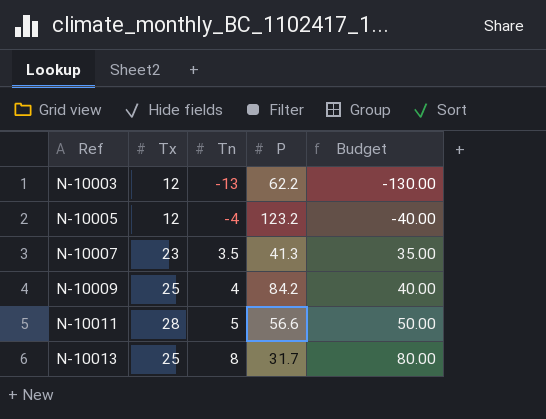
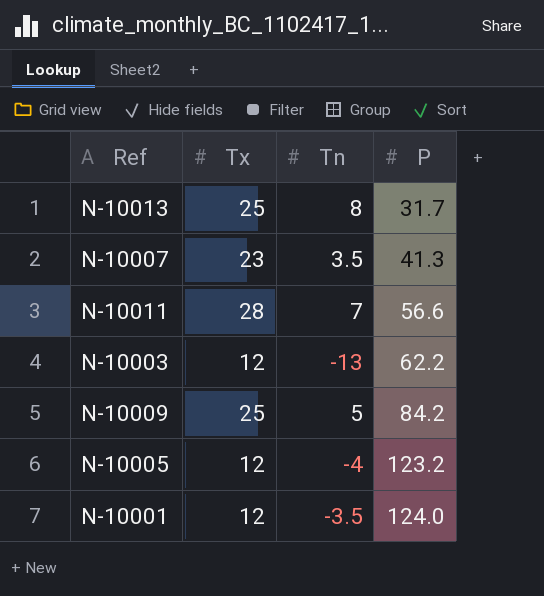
row order: Ref ascending -> P ascending
column Budget | formula: [Tn] * 10 -> none
N-10011 | Tn: 5 -> 7
N-10009 | Tn: 4 -> 5
row N-10001: none -> 12 | -3.5 | 124.0

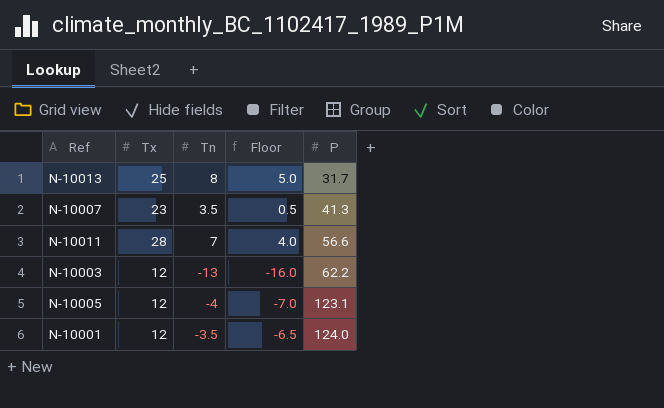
column Floor | formula: none -> [Tn] - 3
row N-10009: 25 | 5 | 84.2 -> none
N-10005 | P: 123.2 -> 123.1

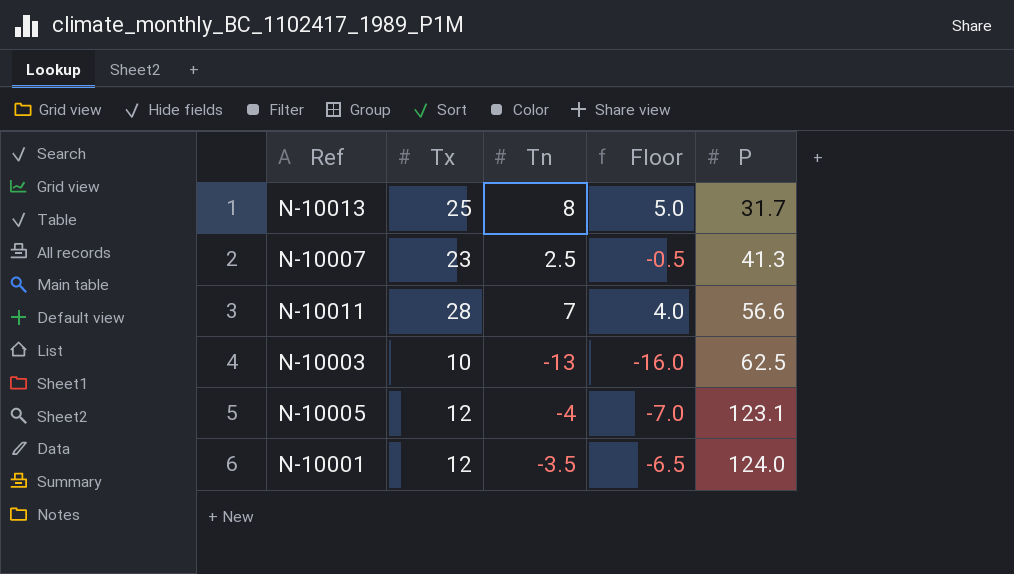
N-10007 | Tn: 3.5 -> 2.5
N-10007 | Floor: 0.5 -> -0.5
N-10003 | Tx: 12 -> 10
N-10003 | P: 62.2 -> 62.5

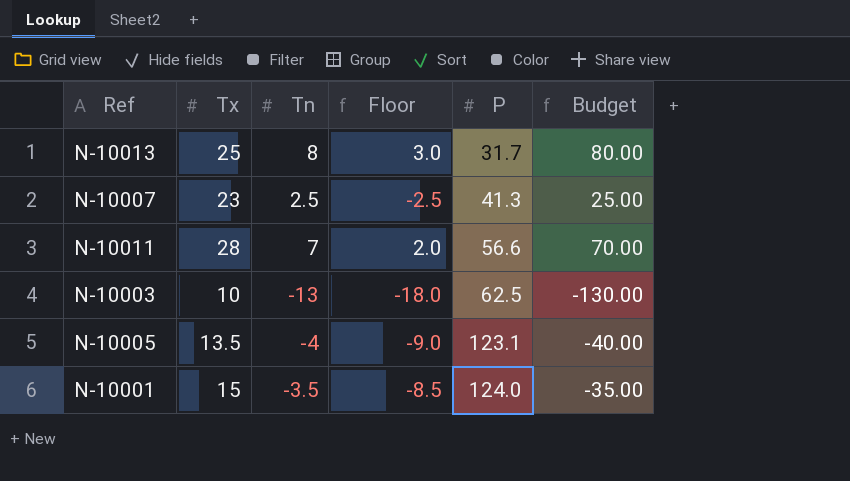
column Floor | formula: [Tn] - 3 -> [Tn] - 5
column Budget | formula: none -> [Tn] * 10
N-10005 | Tx: 12 -> 13.5
N-10001 | Tx: 12 -> 15

